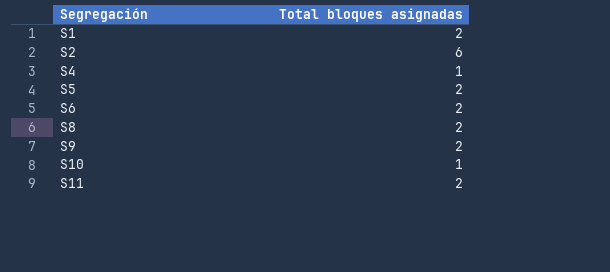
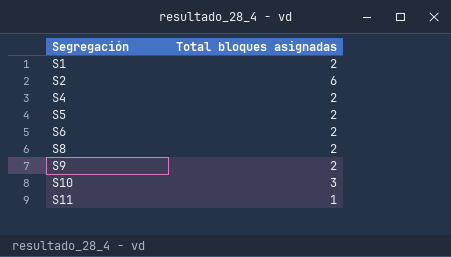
S4 | Total bloques asignadas: 1 -> 2
S10 | Total bloques asignadas: 1 -> 3
S11 | Total bloques asignadas: 2 -> 1

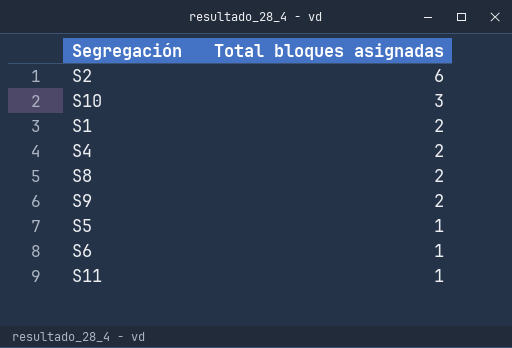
row order: Segregación ascending -> Total bloques asignadas descending
S5 | Total bloques asignadas: 2 -> 1
S6 | Total bloques asignadas: 2 -> 1

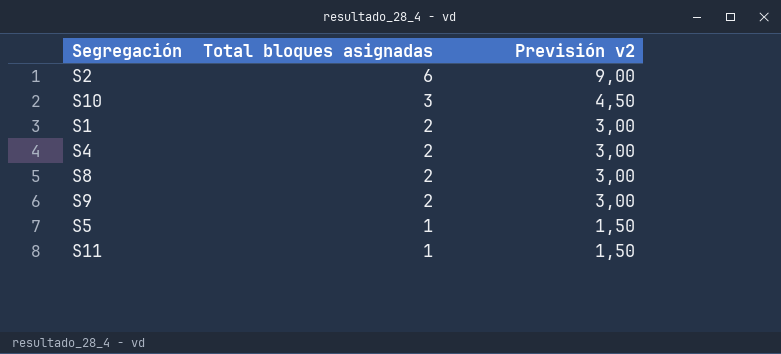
column Previsión v2 | formula: none -> [Total bloques asignadas] * 1,5
row S6: 1 -> none

